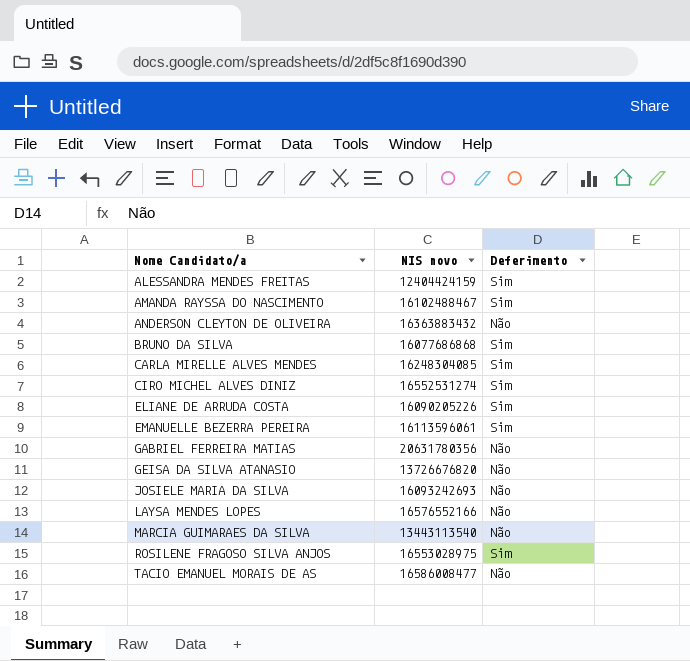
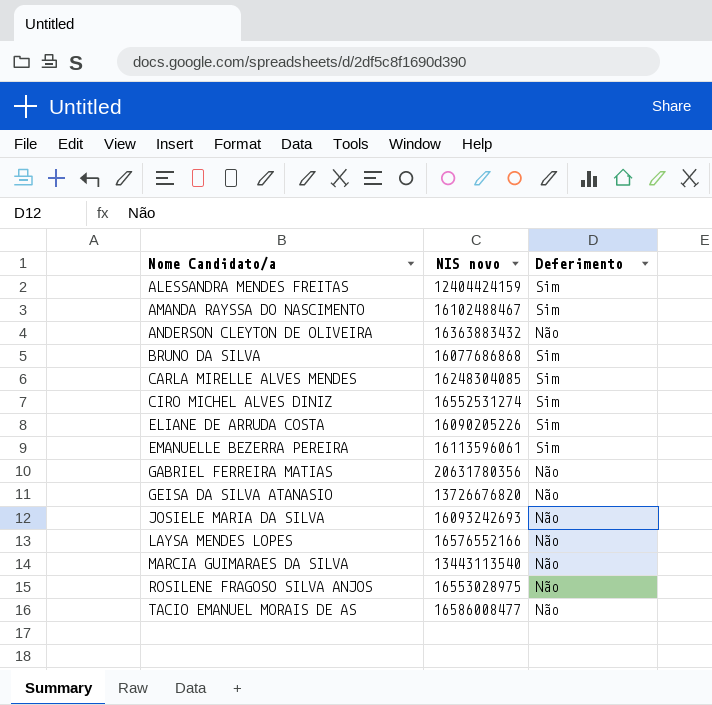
ROSILENE FRAGOSO SILVA ANJOS | Deferimento: Sim -> Não

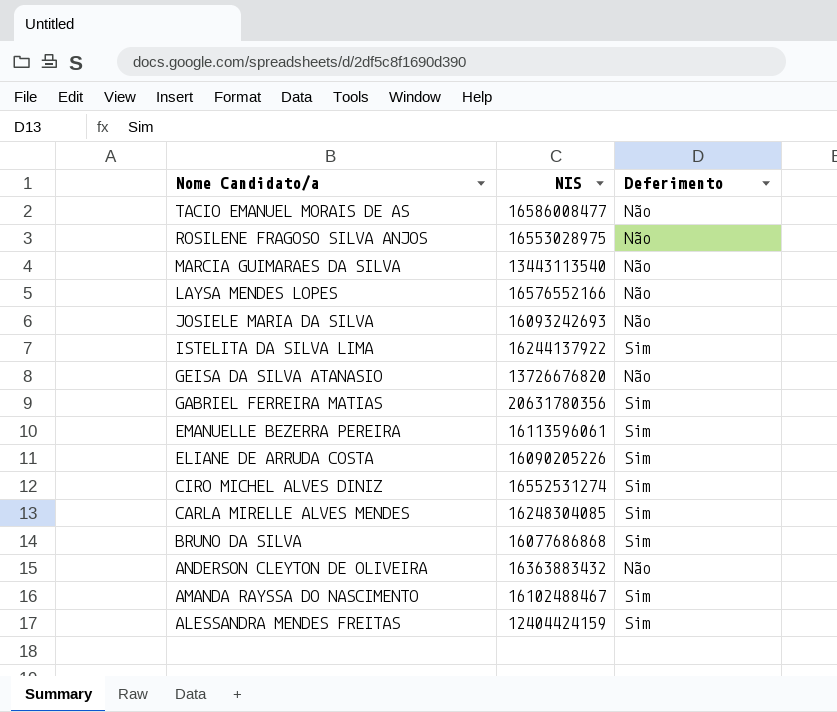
row order: Nome Candidato/a ascending -> Nome Candidato/a descending
column name: NIS novo -> NIS
row ISTELITA DA SILVA LIMA: none -> 16244137922 | Sim
GABRIEL FERREIRA MATIAS | Deferimento: Não -> Sim

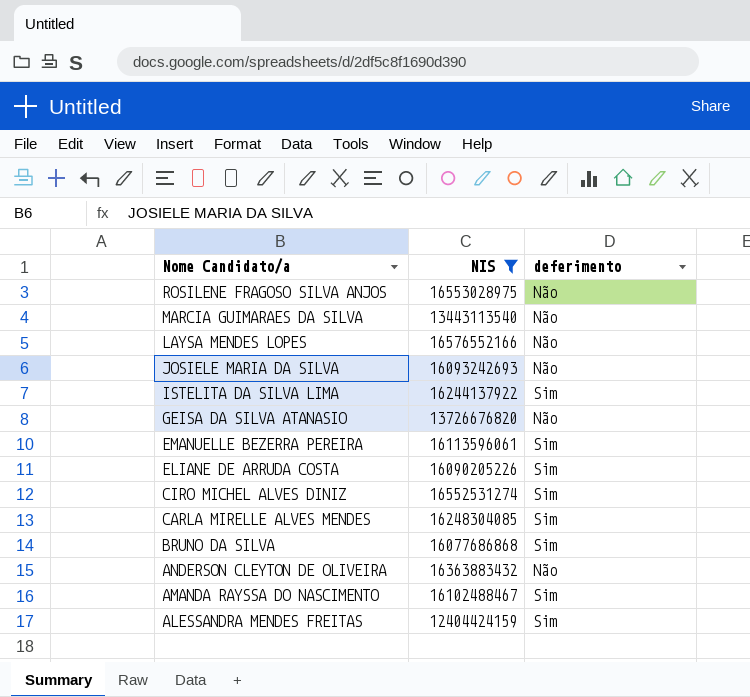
filter: none -> NIS <= 16576552166
column name: Deferimento -> deferimento

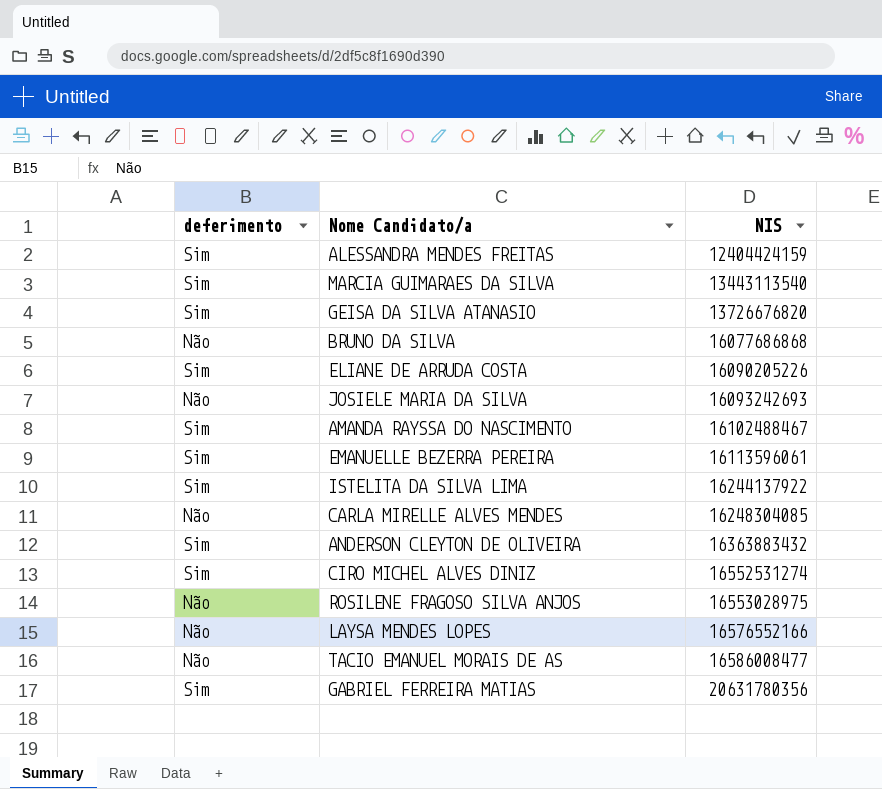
filter: NIS <= 16576552166 -> none
row order: Nome Candidato/a descending -> NIS ascending
column deferimento | position: 3 -> 1
MARCIA GUIMARAES DA SILVA | deferimento: Não -> Sim
GEISA DA SILVA ATANASIO | deferimento: Não -> Sim
BRUNO DA SILVA | deferimento: Sim -> Não
CARLA MIRELLE ALVES MENDES | deferimento: Sim -> Não
ANDERSON CLEYTON DE OLIVEIRA | deferimento: Não -> Sim

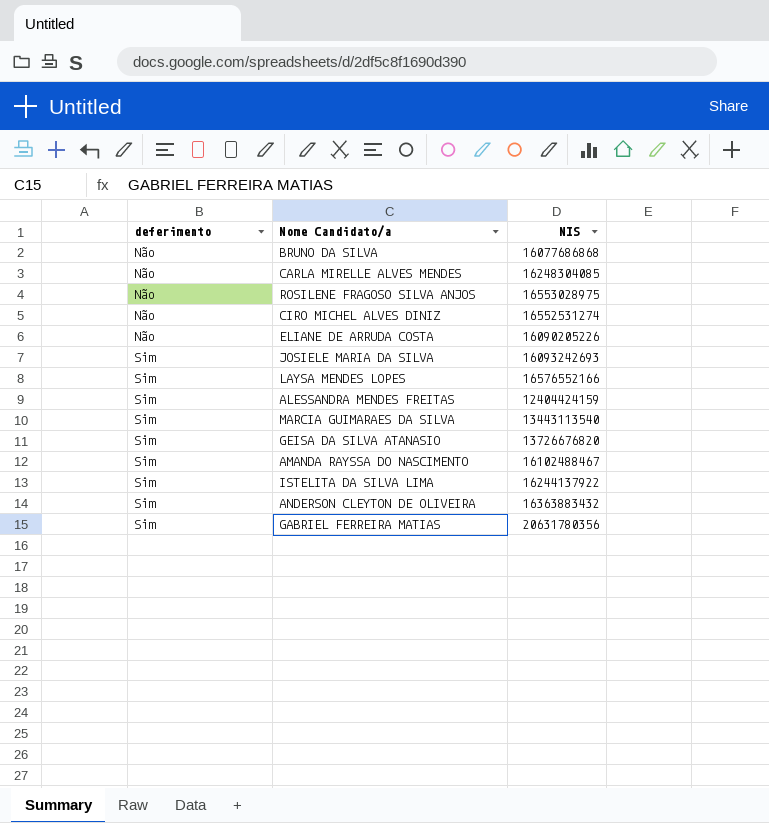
row order: NIS ascending -> deferimento ascending
row EMANUELLE BEZERRA PEREIRA: Sim | 16113596061 -> none
row TACIO EMANUEL MORAIS DE AS: Não | 16586008477 -> none
CIRO MICHEL ALVES DINIZ | deferimento: Sim -> Não
ELIANE DE ARRUDA COSTA | deferimento: Sim -> Não
JOSIELE MARIA DA SILVA | deferimento: Não -> Sim
LAYSA MENDES LOPES | deferimento: Não -> Sim

